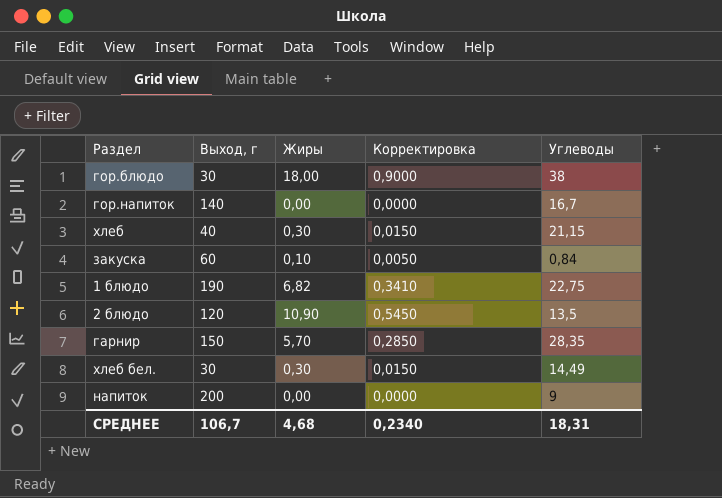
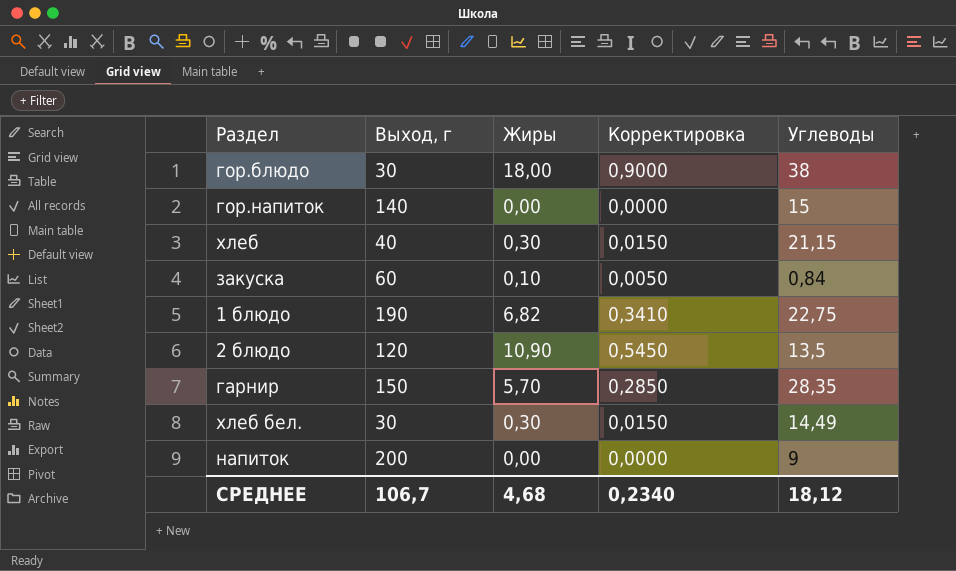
гор.напиток | Углеводы: 16,7 -> 15
СРЕДНЕЕ | Углеводы: 18,31 -> 18,12

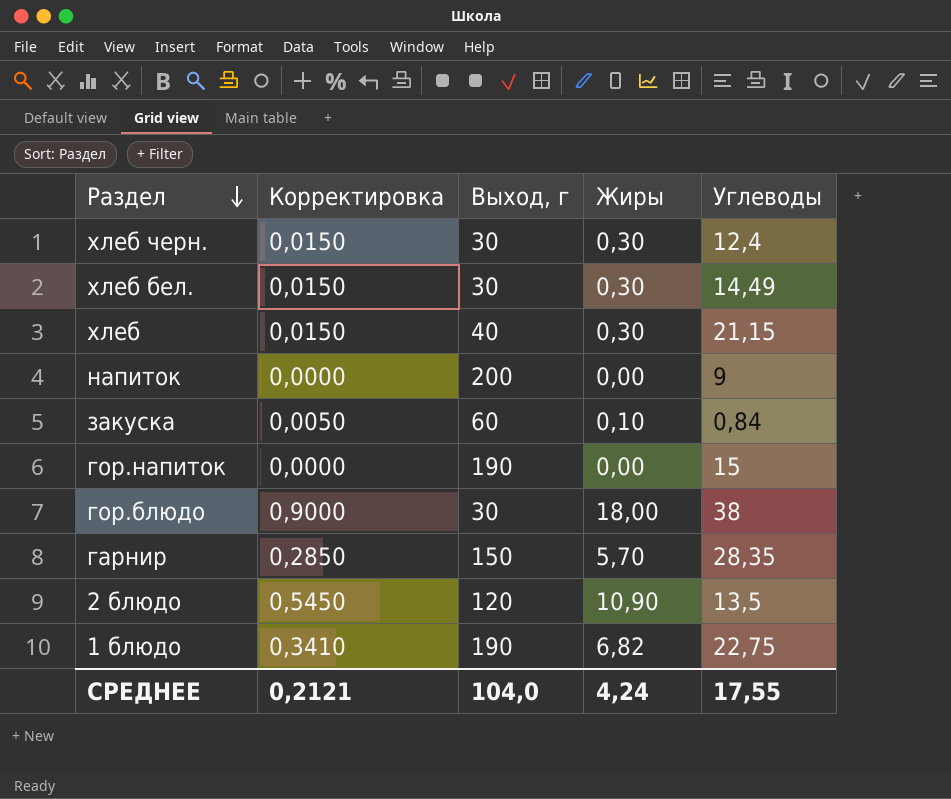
row order: none -> Раздел descending
column Корректировка | position: 4 -> 2
row хлеб черн.: none -> 0,0150 | 30 | 0,30 | 12,4
гор.напиток | Выход, г: 140 -> 190
СРЕДНЕЕ | Корректировка: 0,2340 -> 0,2121
СРЕДНЕЕ | Выход, г: 106,7 -> 104,0
СРЕДНЕЕ | Жиры: 4,68 -> 4,24
СРЕДНЕЕ | Углеводы: 18,12 -> 17,55

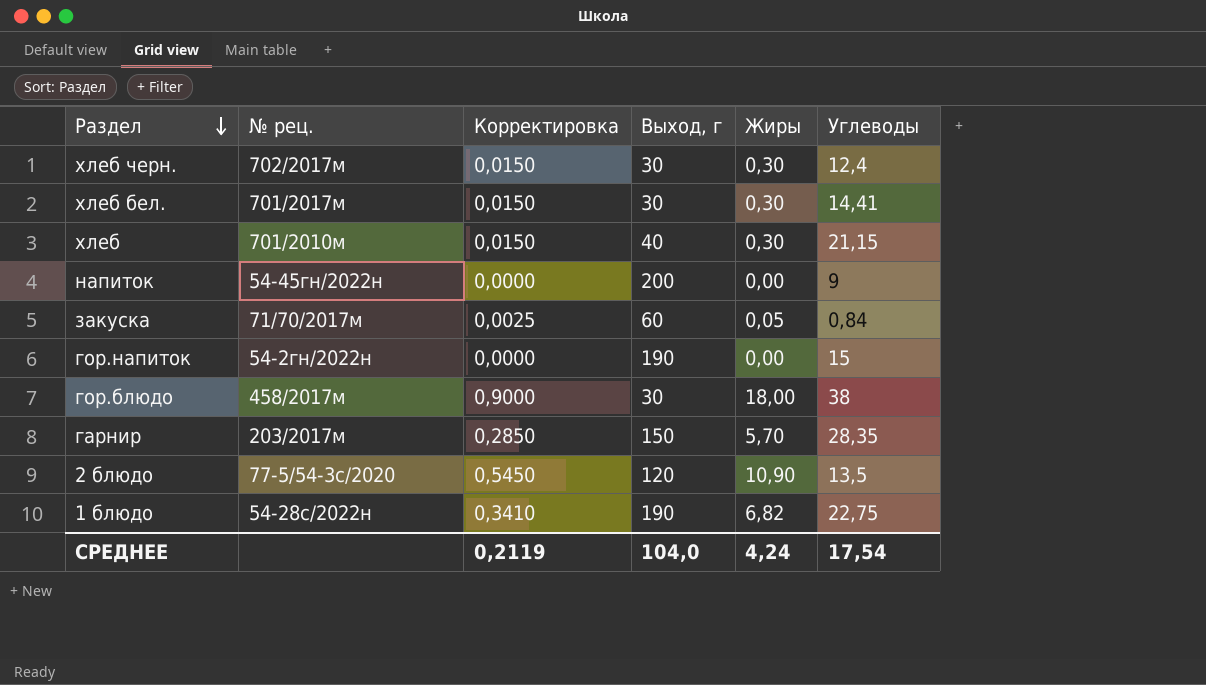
column № рец. | position: none -> 2
хлеб бел. | Углеводы: 14,49 -> 14,41
закуска | Корректировка: 0,0050 -> 0,0025
закуска | Жиры: 0,10 -> 0,05
СРЕДНЕЕ | Корректировка: 0,2121 -> 0,2119
СРЕДНЕЕ | Углеводы: 17,55 -> 17,54

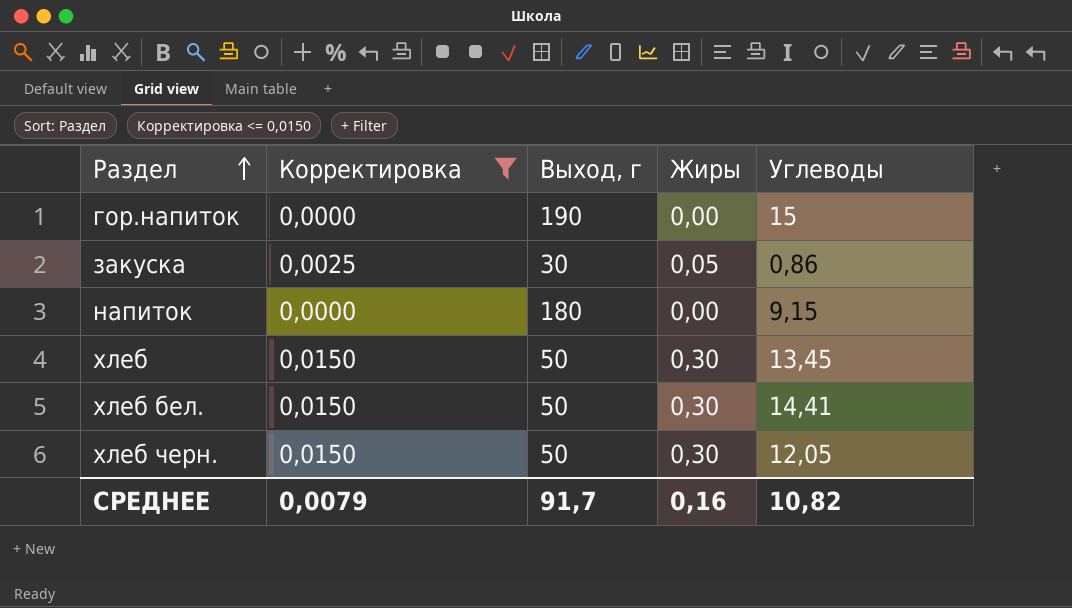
filter: none -> Корректировка <= 0,0150
row order: Раздел descending -> Раздел ascending
column № рец. | position: 2 -> none
закуска | Выход, г: 60 -> 30
закуска | Углеводы: 0,84 -> 0,86
напиток | Выход, г: 200 -> 180
напиток | Углеводы: 9 -> 9,15
хлеб | Выход, г: 40 -> 50
хлеб | Углеводы: 21,15 -> 13,45
хлеб бел. | Выход, г: 30 -> 50
хлеб черн. | Выход, г: 30 -> 50
хлеб черн. | Углеводы: 12,4 -> 12,05
СРЕДНЕЕ | Корректировка: 0,2119 -> 0,0079
СРЕДНЕЕ | Выход, г: 104,0 -> 91,7
СРЕДНЕЕ | Жиры: 4,24 -> 0,16
СРЕДНЕЕ | Углеводы: 17,54 -> 10,82

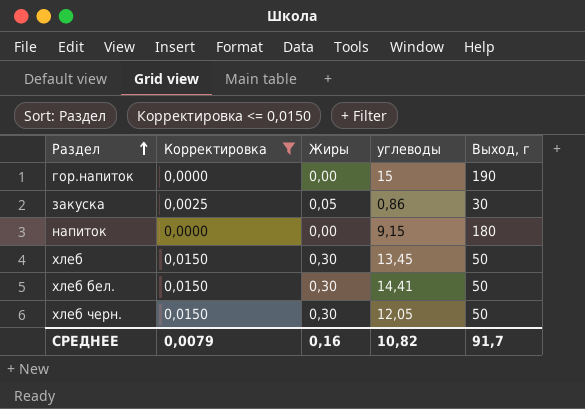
column name: Углеводы -> углеводы
column Выход, г | position: 3 -> 5

